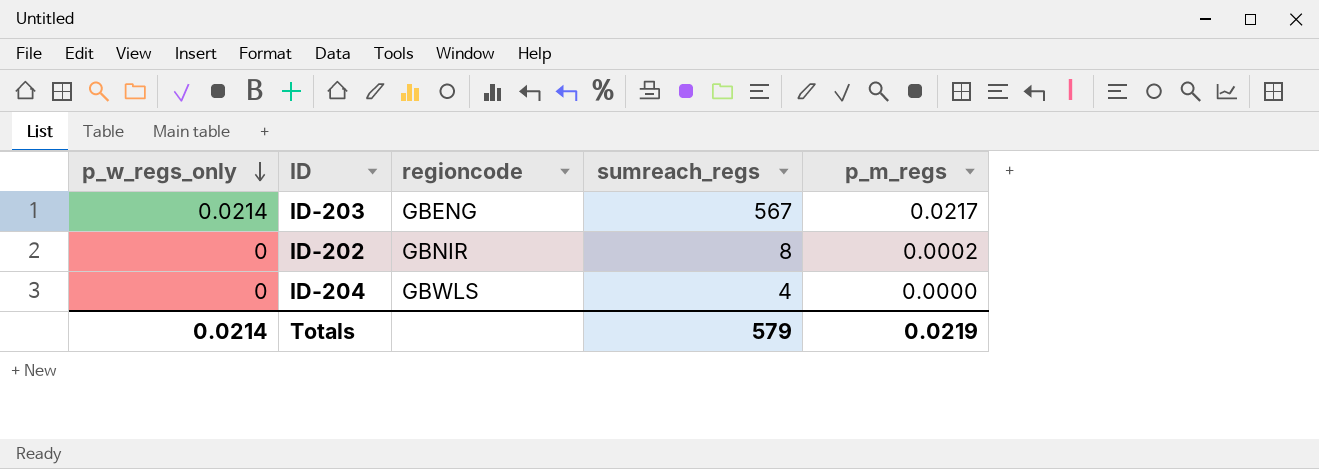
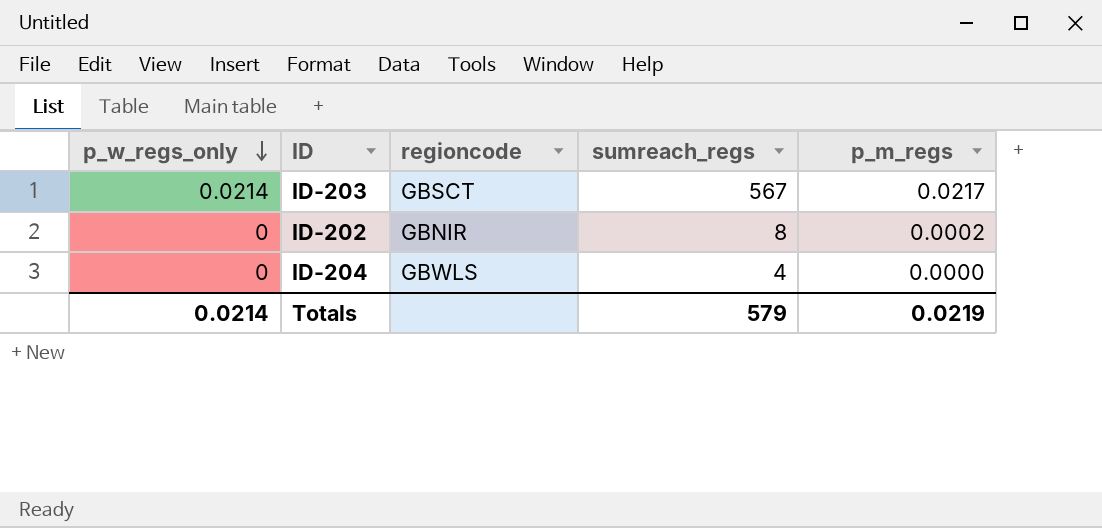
ID-203 | regioncode: GBENG -> GBSCT

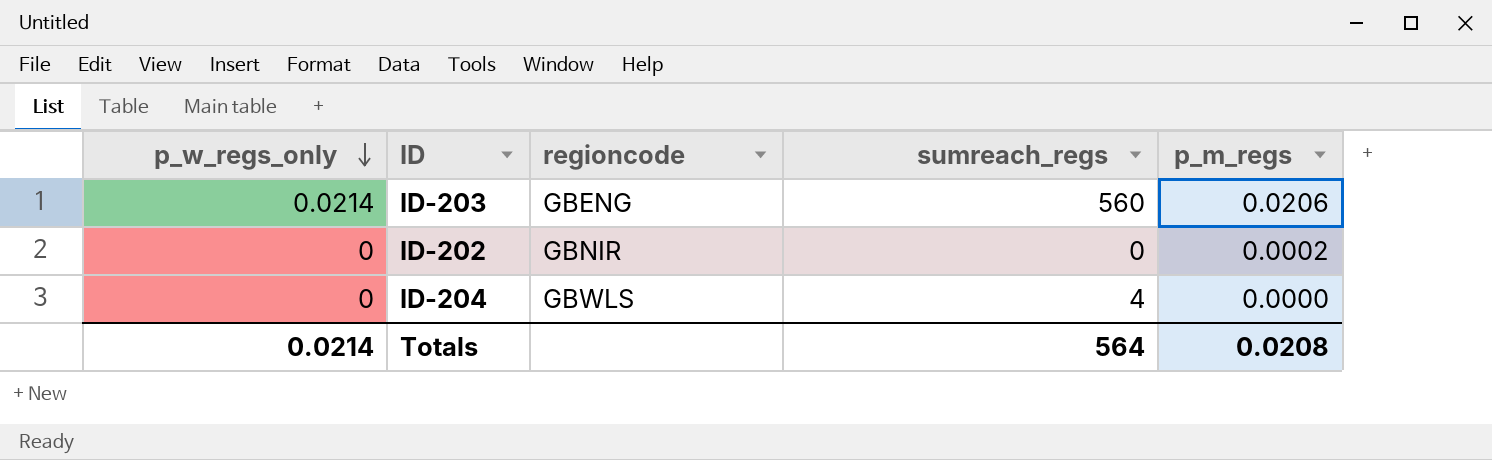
ID-203 | regioncode: GBSCT -> GBENG
ID-203 | sumreach_regs: 567 -> 560
ID-203 | p_m_regs: 0.0217 -> 0.0206
ID-202 | sumreach_regs: 8 -> 0
Totals | sumreach_regs: 579 -> 564
Totals | p_m_regs: 0.0219 -> 0.0208

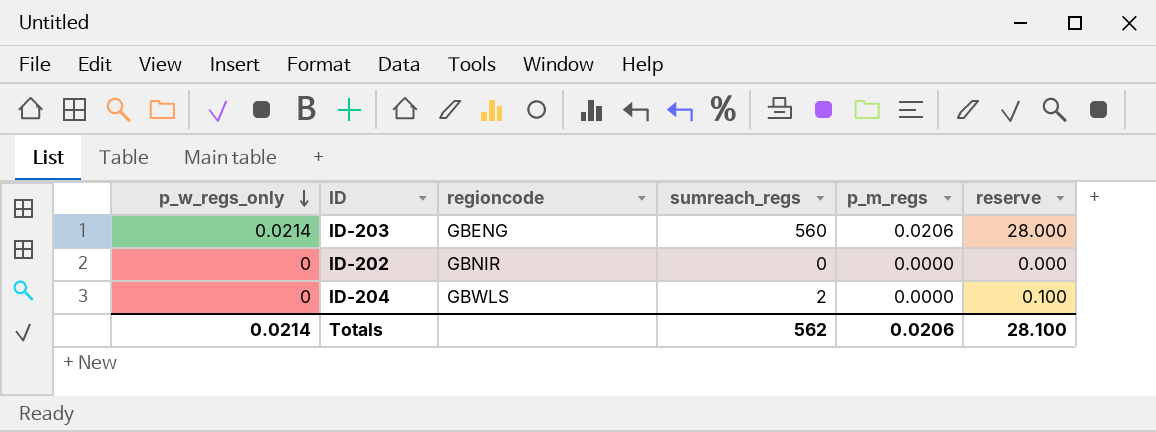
column reserve | formula: none -> [sumreach_regs] * 0.05
ID-202 | p_m_regs: 0.0002 -> 0.0000
ID-204 | sumreach_regs: 4 -> 2
Totals | sumreach_regs: 564 -> 562
Totals | p_m_regs: 0.0208 -> 0.0206

